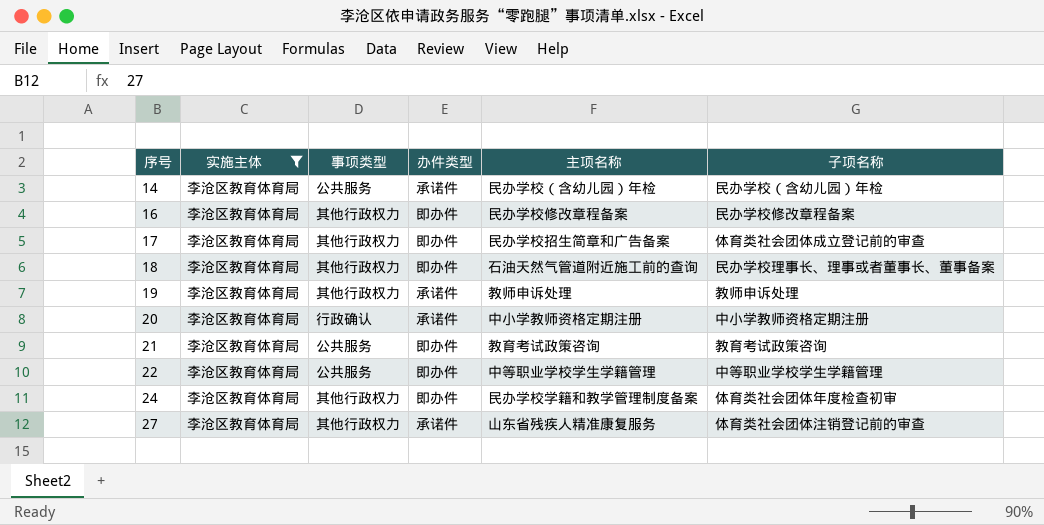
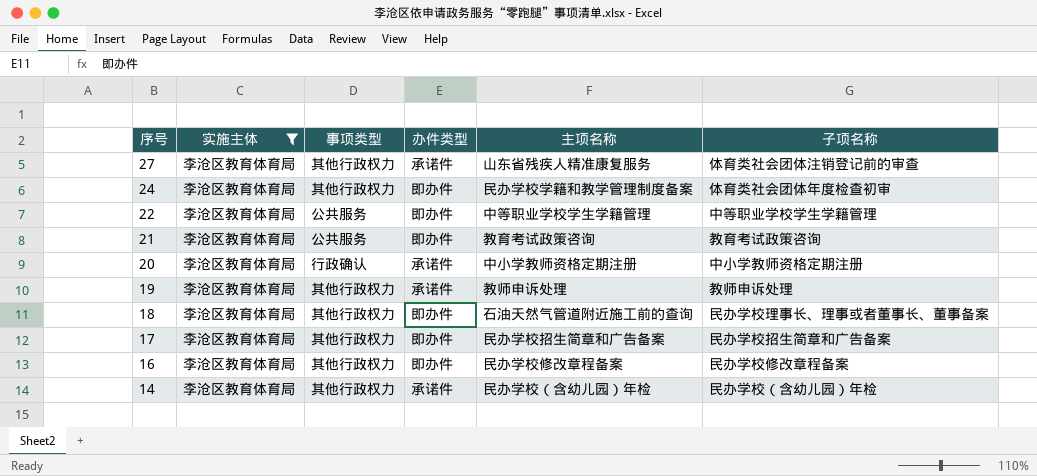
row order: 序号 ascending -> 序号 descending
17 | 子项名称: 体育类社会团体成立登记前的审查 -> 民办学校招生简章和广告备案
14 | 事项类型: 公共服务 -> 其他行政权力

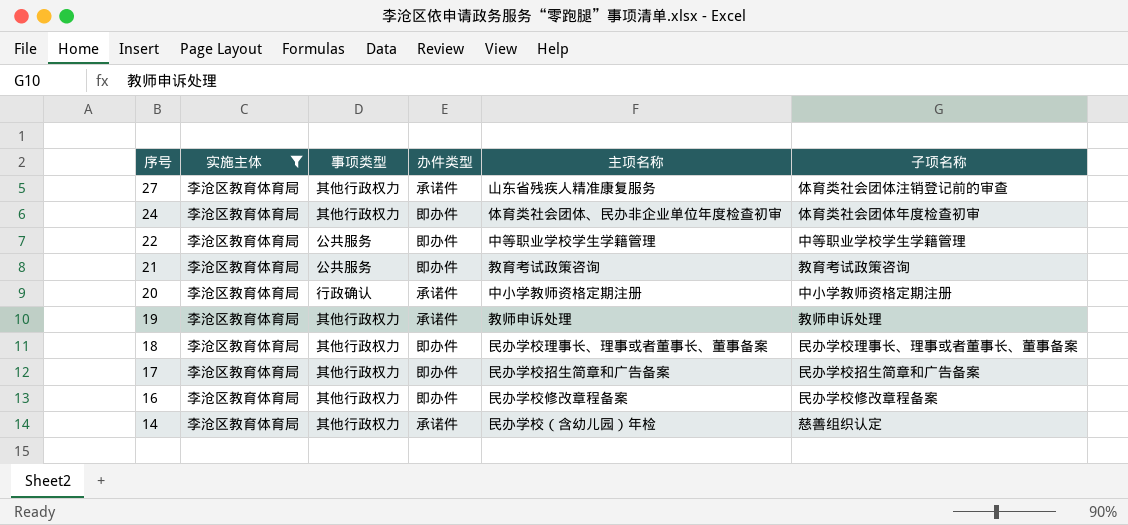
24 | 主项名称: 民办学校学籍和教学管理制度备案 -> 体育类社会团体、民办非企业单位年度检查初审
18 | 主项名称: 石油天然气管道附近施工前的查询 -> 民办学校理事长、理事或者董事长、董事备案
14 | 子项名称: 民办学校（含幼儿园）年检 -> 慈善组织认定

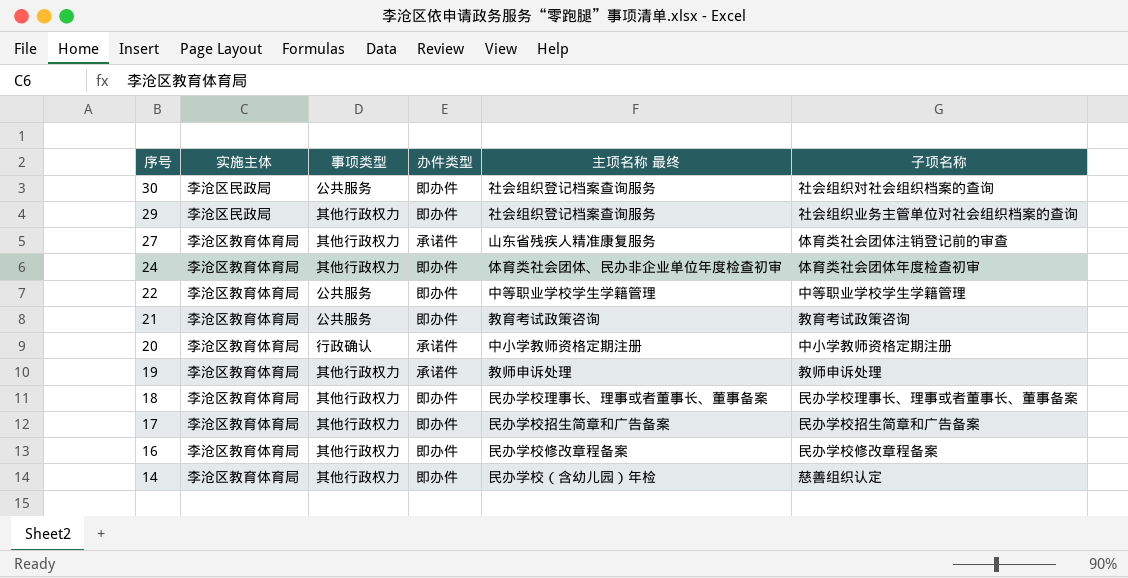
filter: 实施主体 = 李沧区教育体育局 -> none
column name: 主项名称 -> 主项名称 最终
14 | 办件类型: 承诺件 -> 即办件

